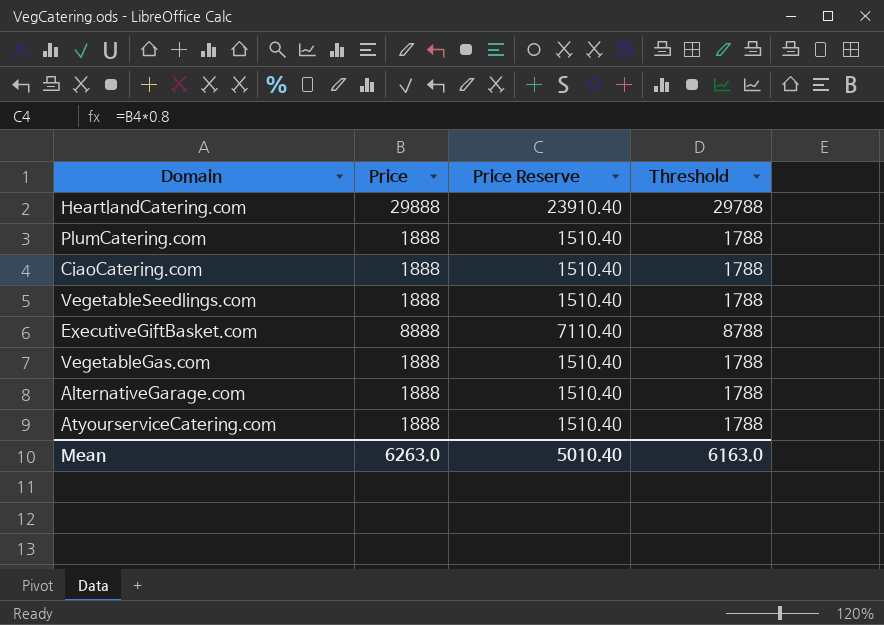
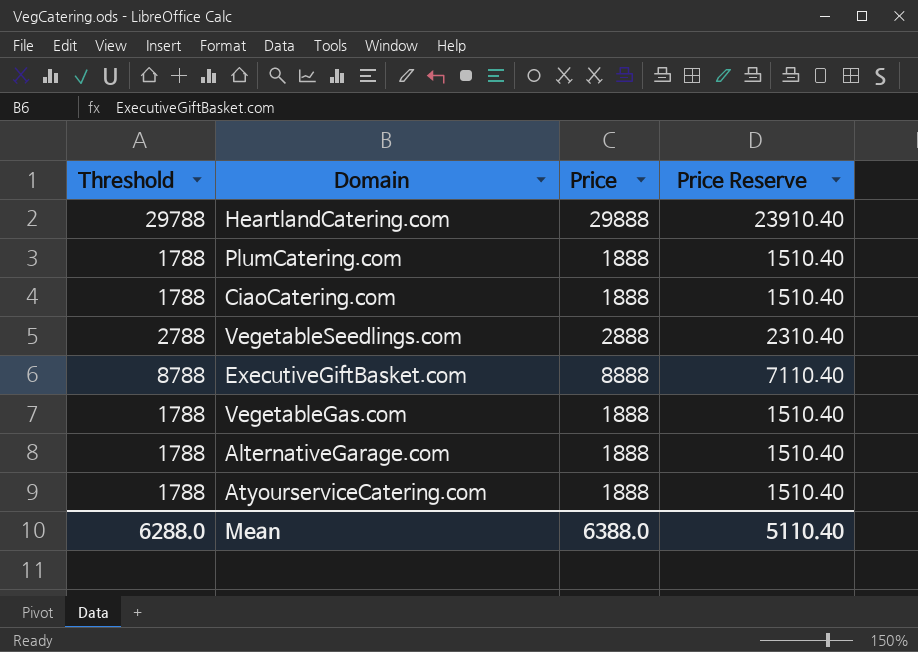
column Threshold | position: 4 -> 1
VegetableSeedlings.com | Threshold: 1788 -> 2788
VegetableSeedlings.com | Price: 1888 -> 2888
VegetableSeedlings.com | Price Reserve: 1510.40 -> 2310.40
Mean | Threshold: 6163.0 -> 6288.0
Mean | Price: 6263.0 -> 6388.0
Mean | Price Reserve: 5010.40 -> 5110.40

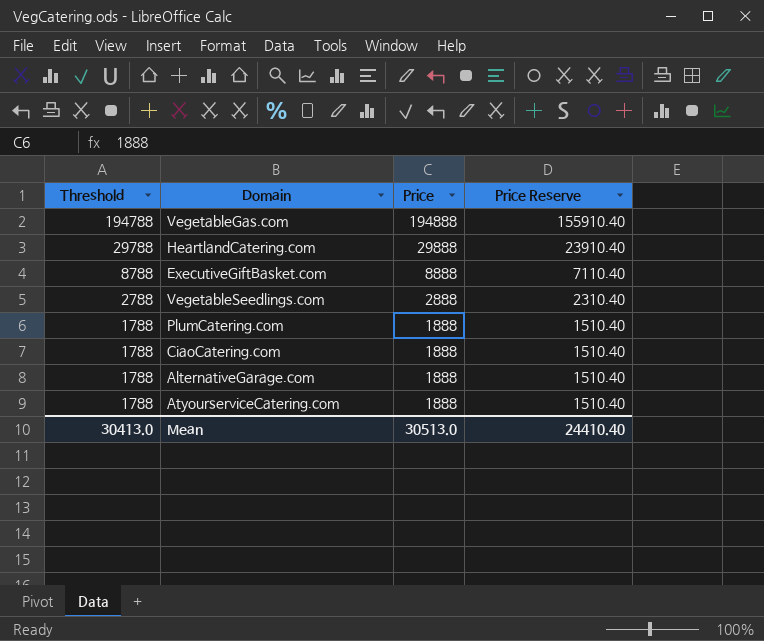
row order: none -> Threshold descending
VegetableGas.com | Threshold: 1788 -> 194788
VegetableGas.com | Price: 1888 -> 194888
VegetableGas.com | Price Reserve: 1510.40 -> 155910.40
Mean | Threshold: 6288.0 -> 30413.0
Mean | Price: 6388.0 -> 30513.0
Mean | Price Reserve: 5110.40 -> 24410.40

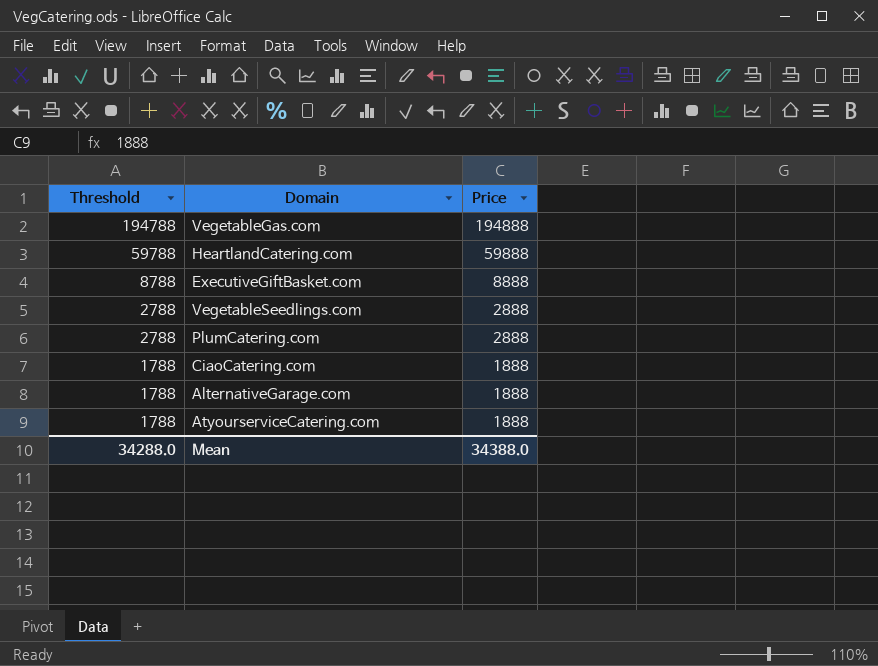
column Price Reserve | formula: [Price] * 0.8 -> none
HeartlandCatering.com | Threshold: 29788 -> 59788
HeartlandCatering.com | Price: 29888 -> 59888
PlumCatering.com | Threshold: 1788 -> 2788
PlumCatering.com | Price: 1888 -> 2888
Mean | Threshold: 30413.0 -> 34288.0
Mean | Price: 30513.0 -> 34388.0

